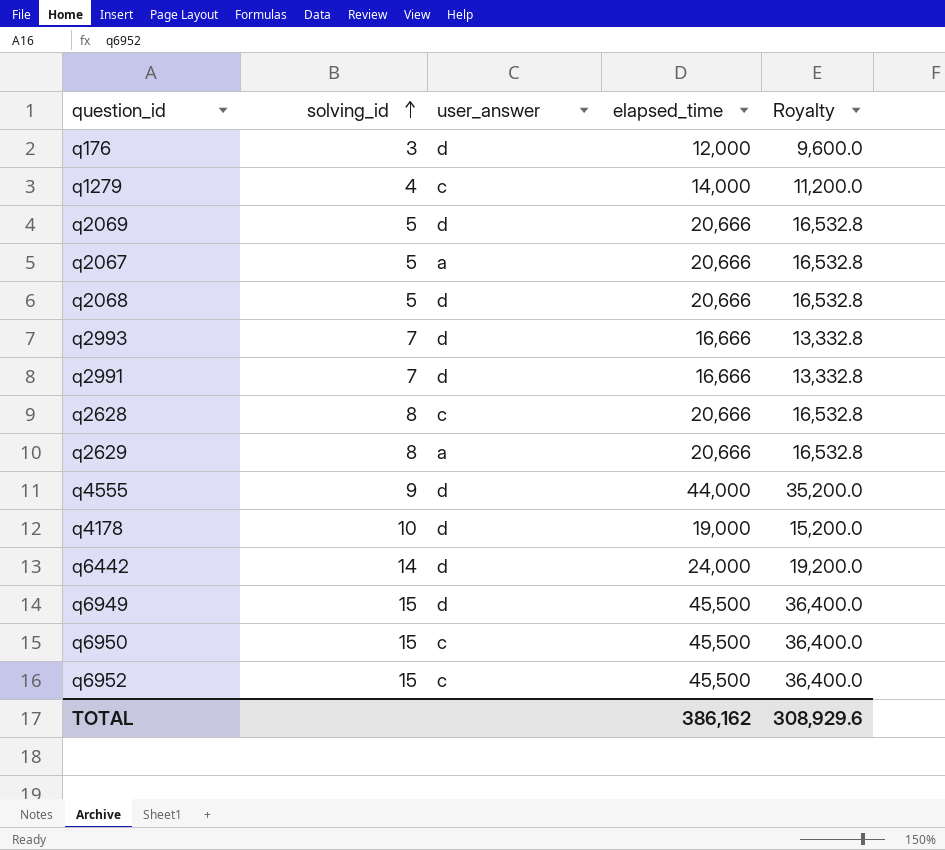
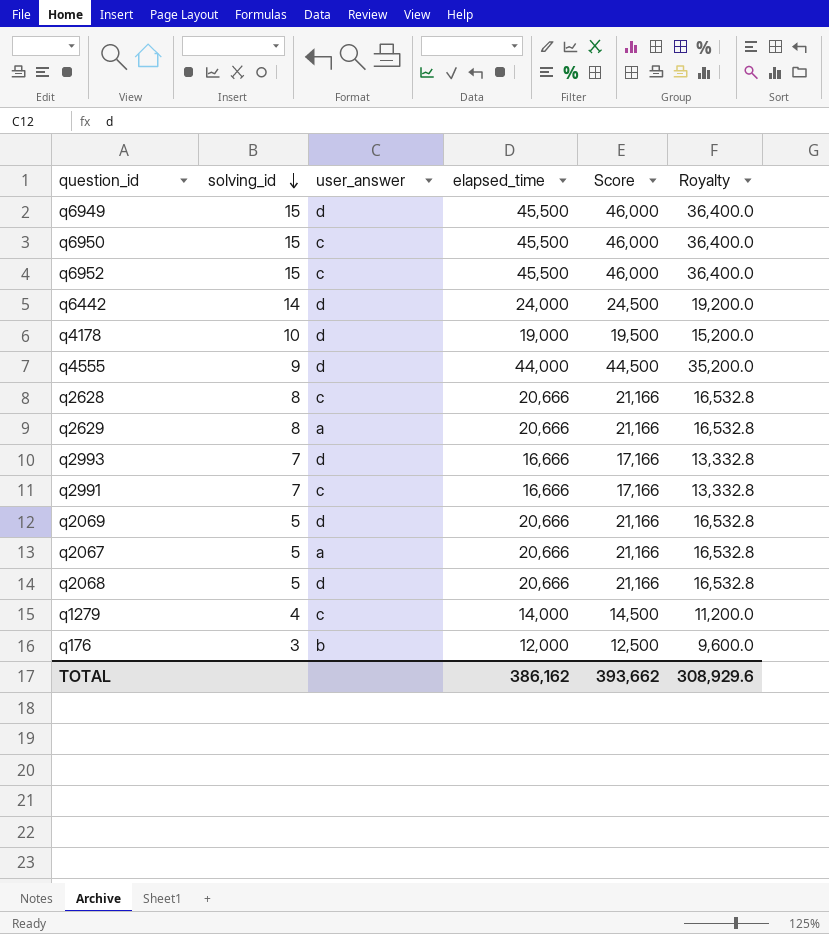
row order: solving_id ascending -> solving_id descending
column Score | formula: none -> [elapsed_time] + 500
q2991 | user_answer: d -> c
q176 | user_answer: d -> b

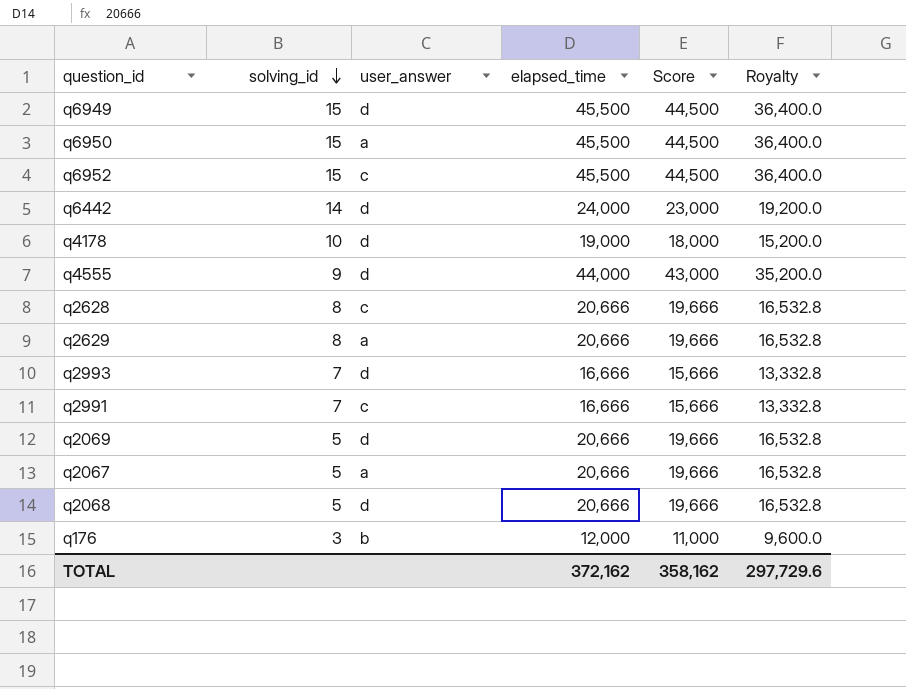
column Score | formula: [elapsed_time] + 500 -> [elapsed_time] - 1000
row q1279: 4 | c | 14,000 | 14,500 | 11,200.0 -> none
q6950 | user_answer: c -> a
TOTAL | elapsed_time: 386,162 -> 372,162
TOTAL | Score: 393,662 -> 358,162
TOTAL | Royalty: 308,929.6 -> 297,729.6

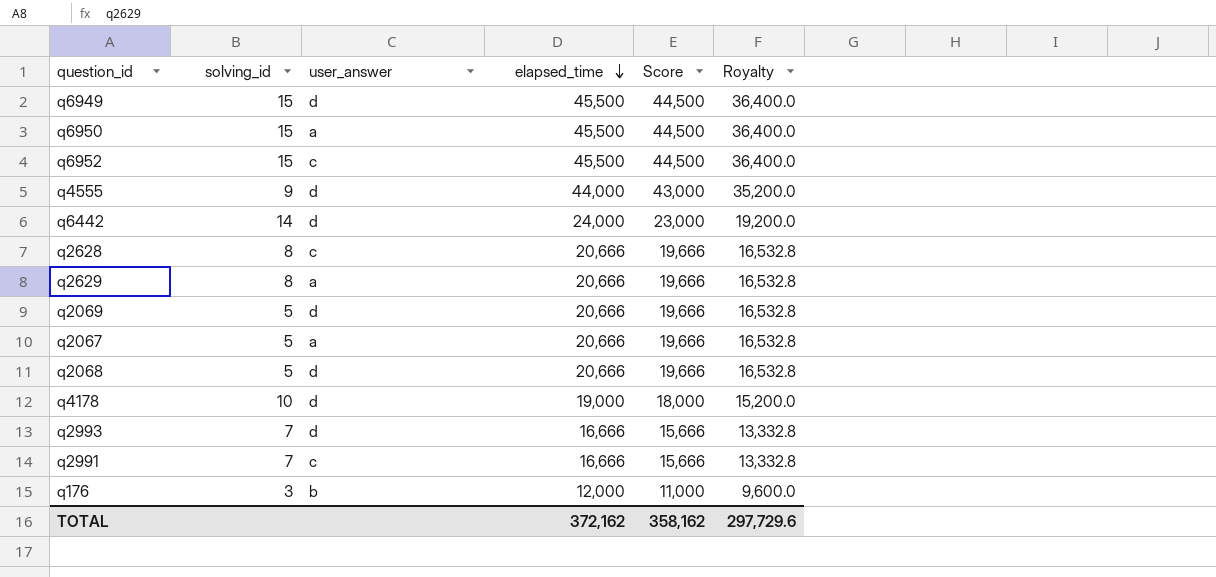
row order: solving_id descending -> elapsed_time descending

